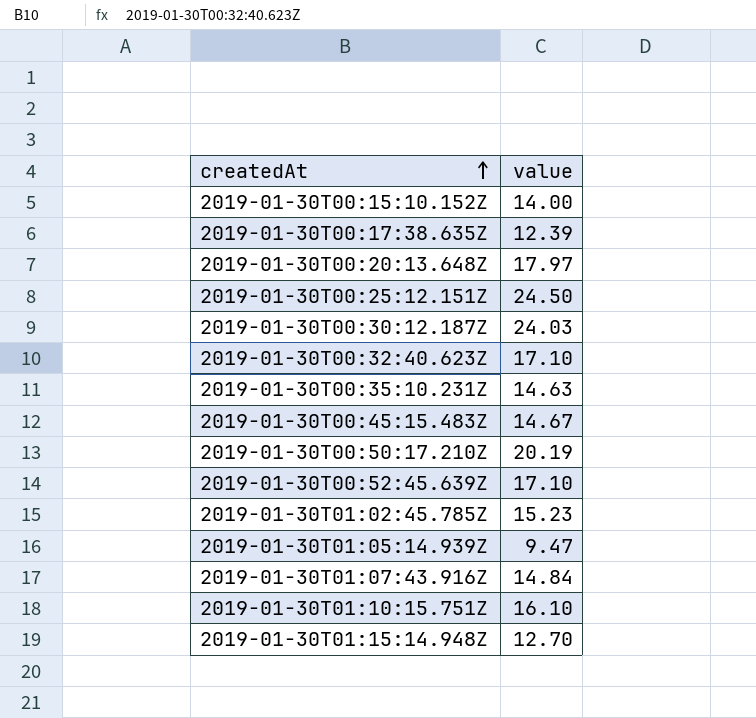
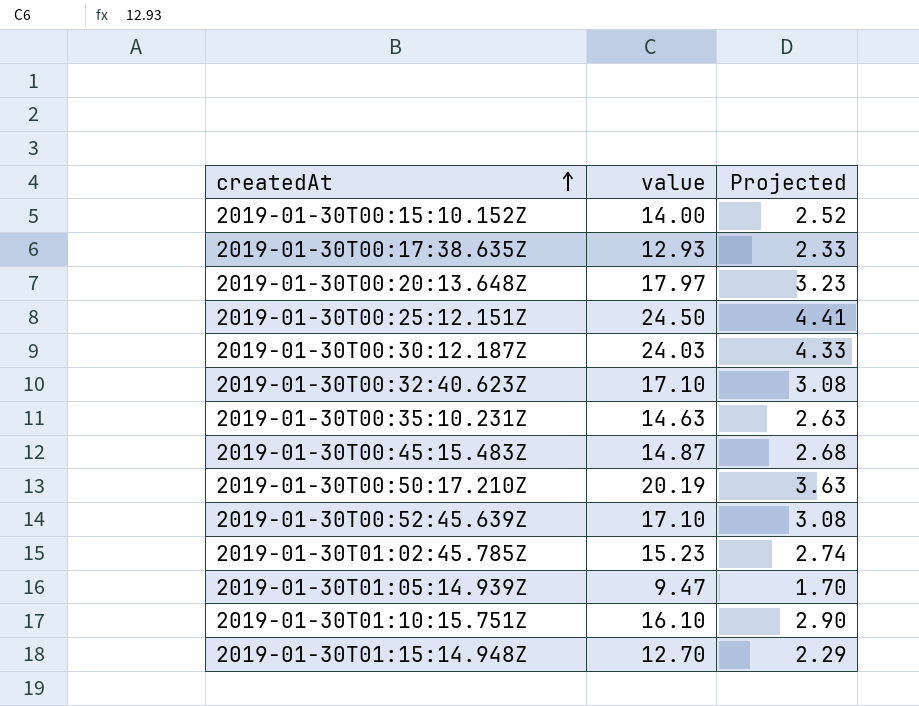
column Projected | formula: none -> [value] * 0.18
row 2019-01-30T01:07:43.916Z: 14.84 -> none
2019-01-30T00:17:38.635Z | value: 12.39 -> 12.93
2019-01-30T00:45:15.483Z | value: 14.67 -> 14.87

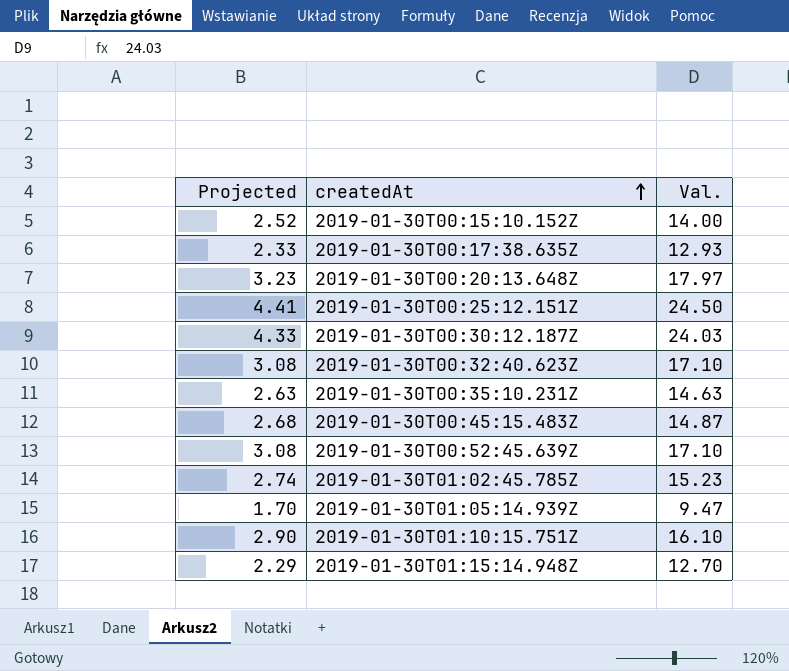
column Projected | position: 3 -> 1
column name: value -> Val.
row 2019-01-30T00:50:17.210Z: 20.19 | 3.63 -> none

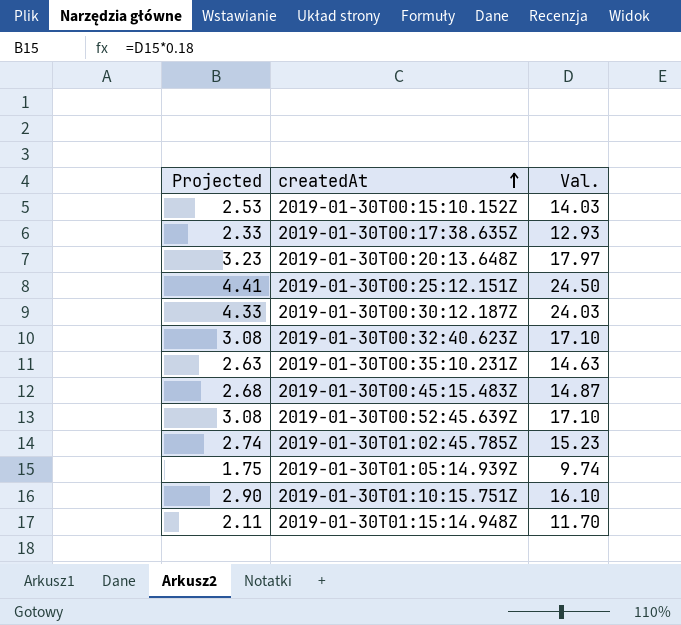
2019-01-30T00:15:10.152Z | Projected: 2.52 -> 2.53
2019-01-30T00:15:10.152Z | Val.: 14.00 -> 14.03
2019-01-30T01:05:14.939Z | Projected: 1.70 -> 1.75
2019-01-30T01:05:14.939Z | Val.: 9.47 -> 9.74
2019-01-30T01:15:14.948Z | Projected: 2.29 -> 2.11
2019-01-30T01:15:14.948Z | Val.: 12.70 -> 11.70

